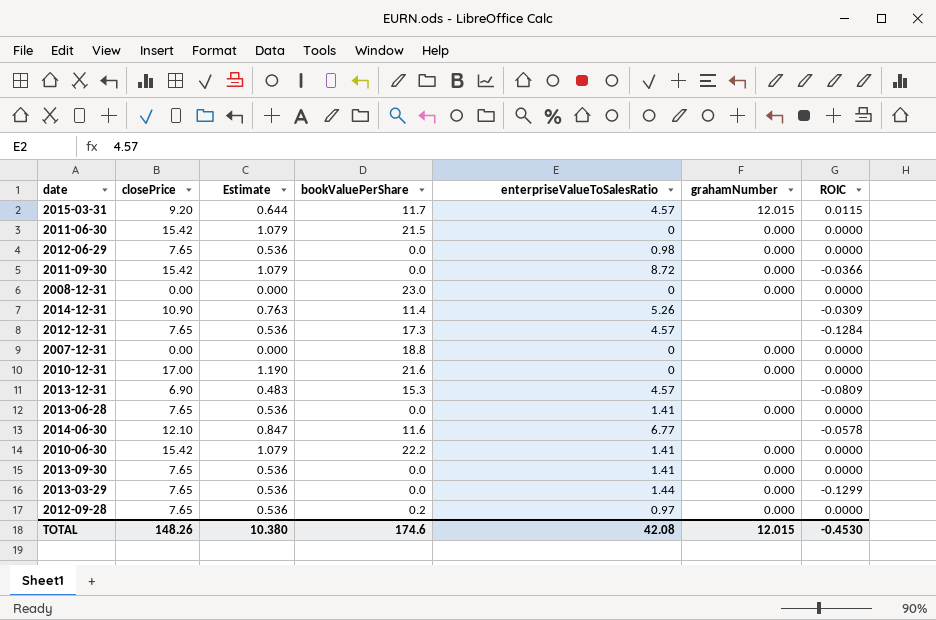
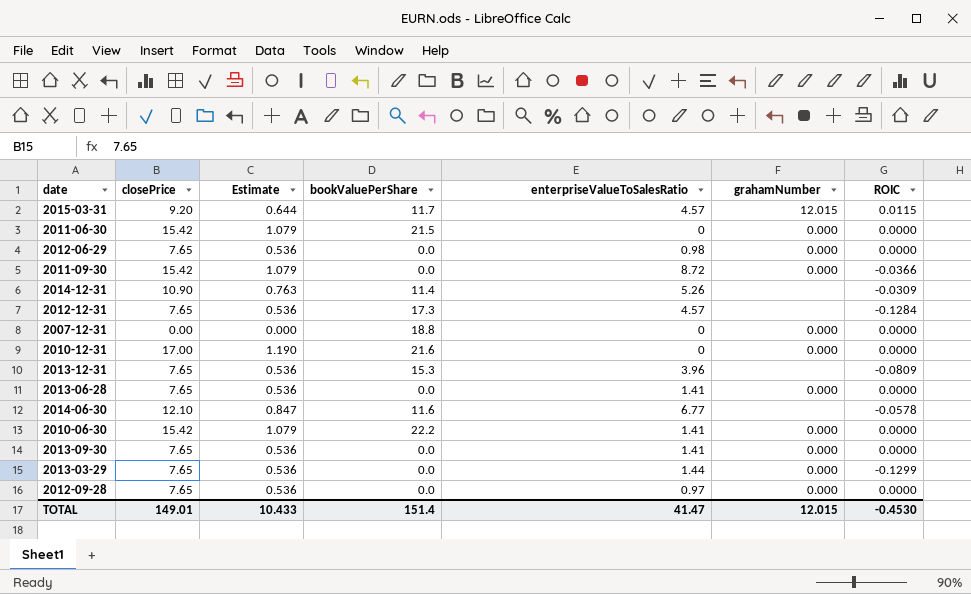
row 2008-12-31: 0.00 | 0.000 | 23.0 | 0 | 0.000 | 0.0000 -> none
2013-12-31 | closePrice: 6.90 -> 7.65
2013-12-31 | Estimate: 0.483 -> 0.536
2013-12-31 | enterpriseValueToSalesRatio: 4.57 -> 3.96
2012-09-28 | bookValuePerShare: 0.2 -> 0.0
TOTAL | closePrice: 148.26 -> 149.01
TOTAL | Estimate: 10.380 -> 10.433
TOTAL | bookValuePerShare: 174.6 -> 151.4
TOTAL | enterpriseValueToSalesRatio: 42.08 -> 41.47

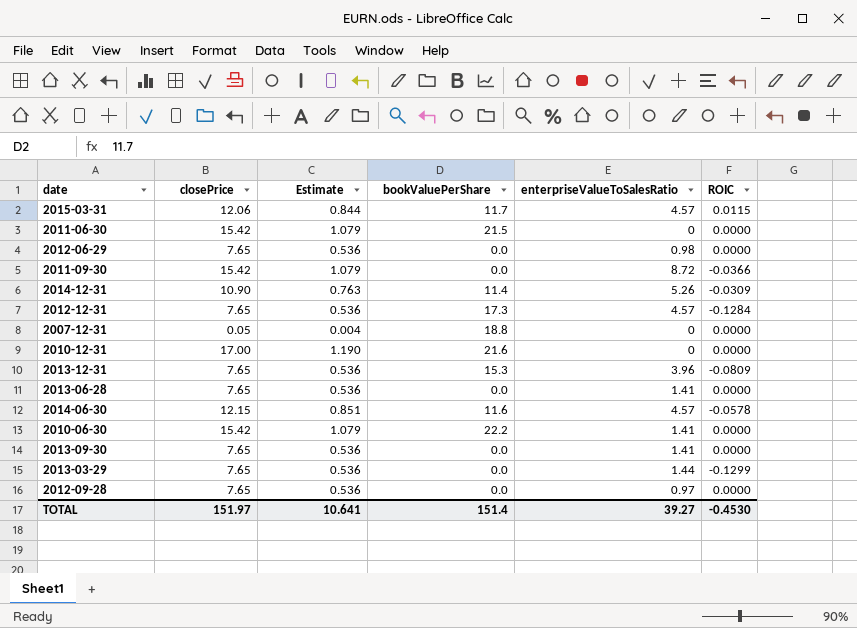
column grahamNumber | position: 6 -> none
2015-03-31 | closePrice: 9.20 -> 12.06
2015-03-31 | Estimate: 0.644 -> 0.844
2007-12-31 | closePrice: 0.00 -> 0.05
2007-12-31 | Estimate: 0.000 -> 0.004
2014-06-30 | closePrice: 12.10 -> 12.15
2014-06-30 | Estimate: 0.847 -> 0.851
2014-06-30 | enterpriseValueToSalesRatio: 6.77 -> 4.57
TOTAL | closePrice: 149.01 -> 151.97
TOTAL | Estimate: 10.433 -> 10.641
TOTAL | enterpriseValueToSalesRatio: 41.47 -> 39.27

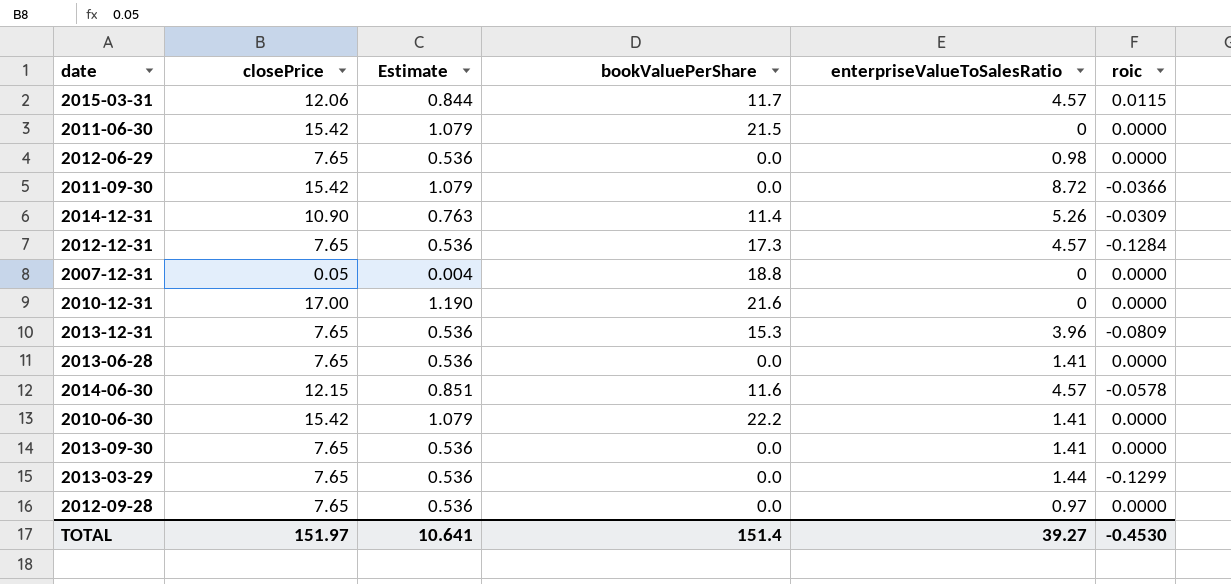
column name: ROIC -> roic

